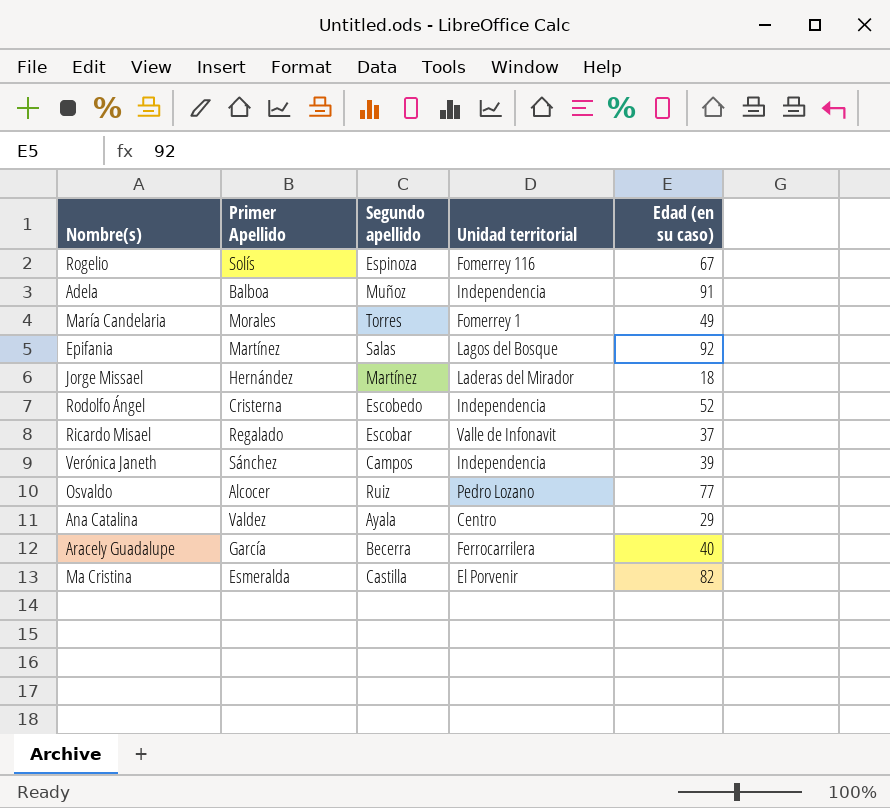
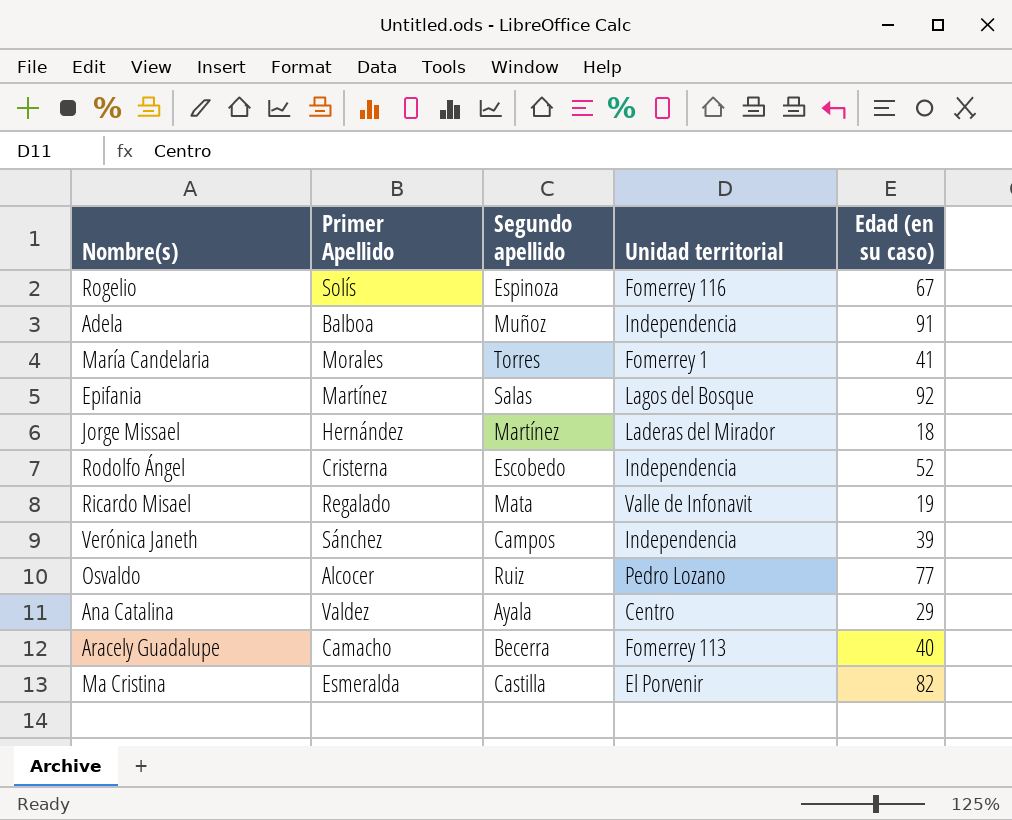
María Candelaria | Edad (en su caso): 49 -> 41
Ricardo Misael | Segundo apellido: Escobar -> Mata
Ricardo Misael | Edad (en su caso): 37 -> 19
Aracely Guadalupe | Primer Apellido: García -> Camacho
Aracely Guadalupe | Unidad territorial: Ferrocarrilera -> Fomerrey 113

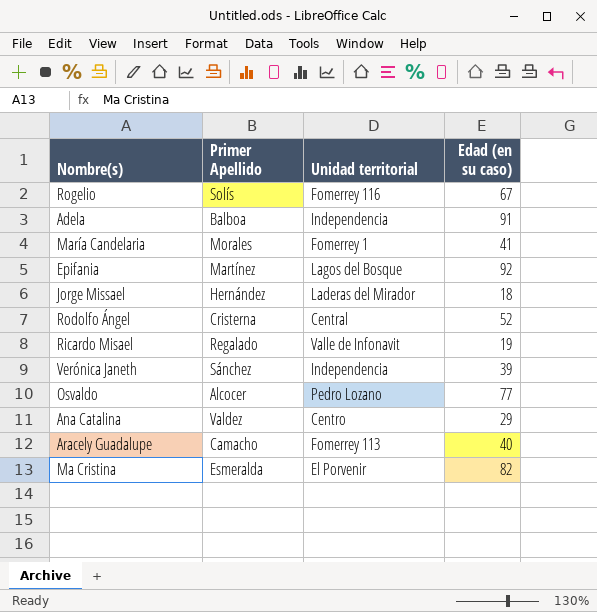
column Segundo apellido | position: 3 -> none
Rodolfo Ángel | Unidad territorial: Independencia -> Central

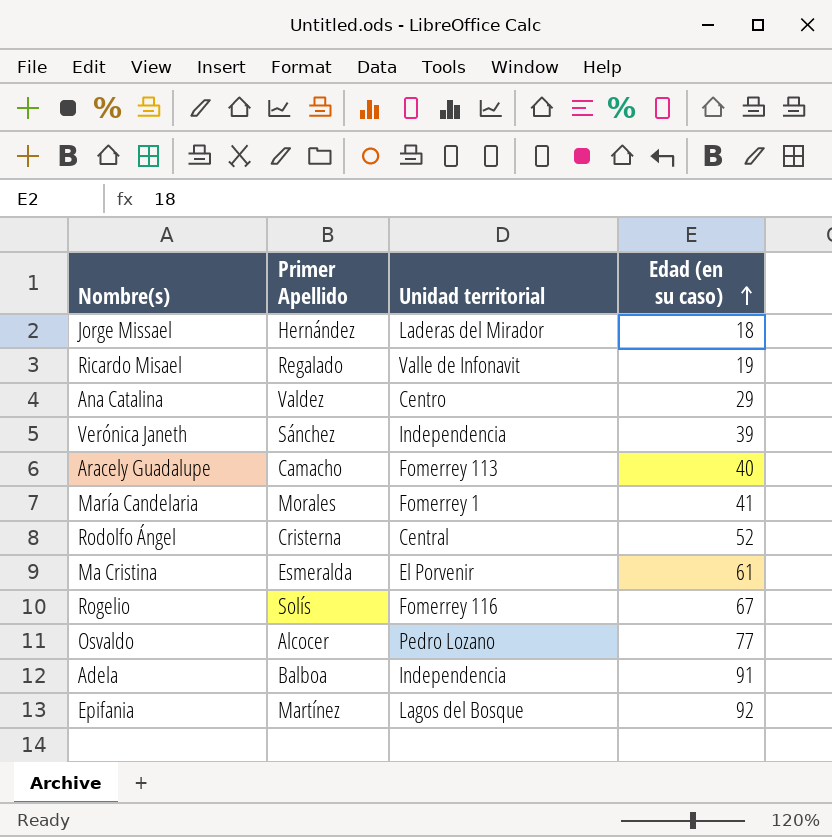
row order: none -> Edad (en su caso) ascending
Ma Cristina | Edad (en su caso): 82 -> 61

